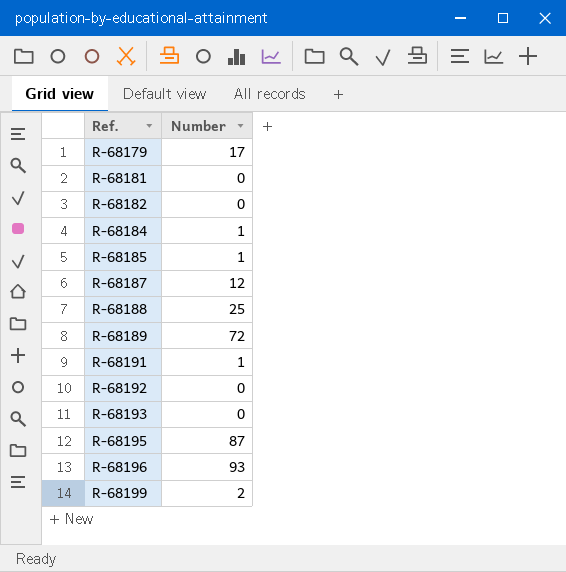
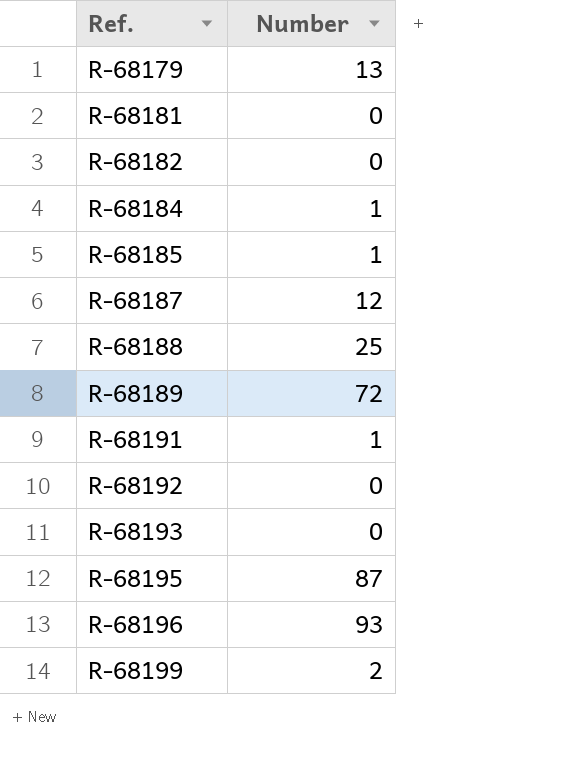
R-68179 | Number: 17 -> 13

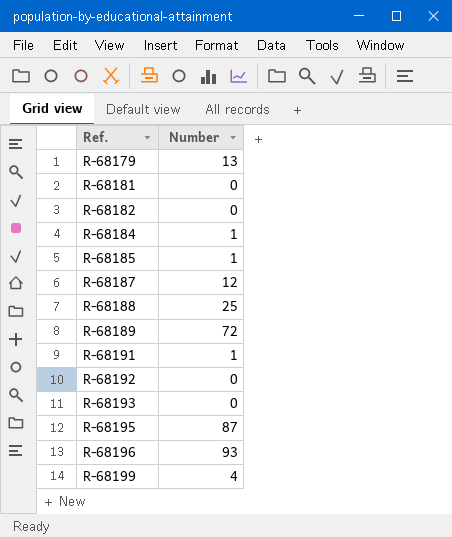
R-68199 | Number: 2 -> 4

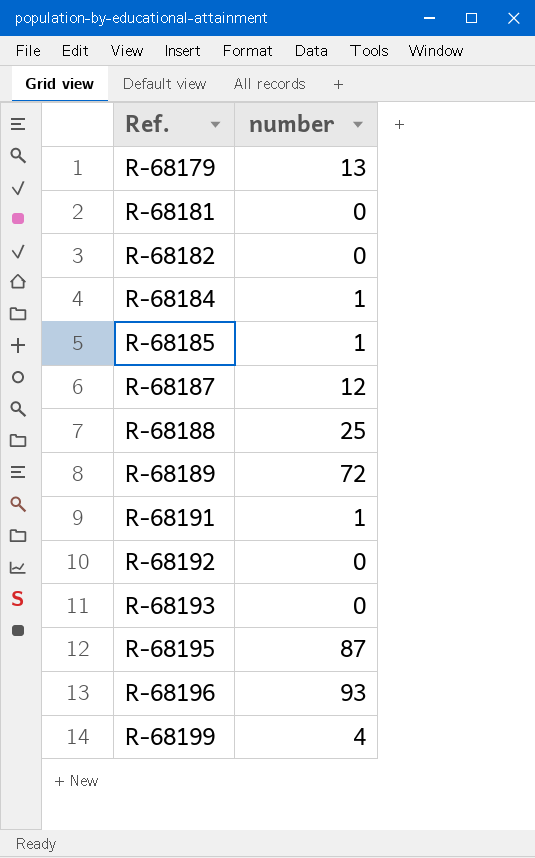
column name: Number -> number

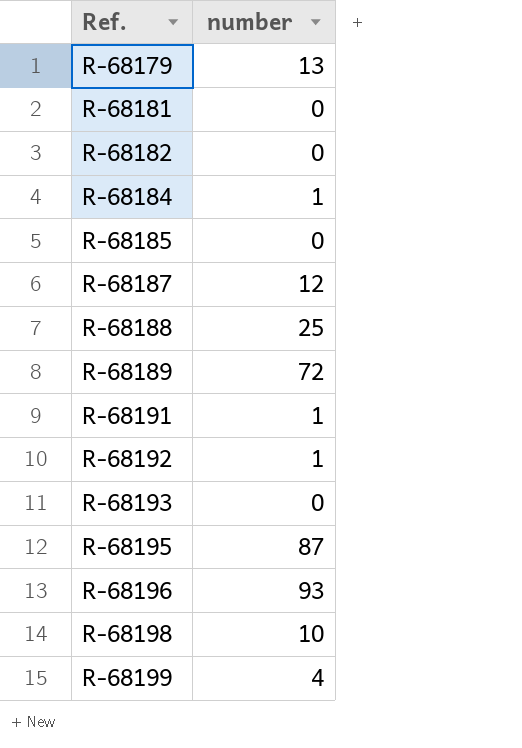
R-68185 | number: 1 -> 0
R-68192 | number: 0 -> 1
row R-68198: none -> 10

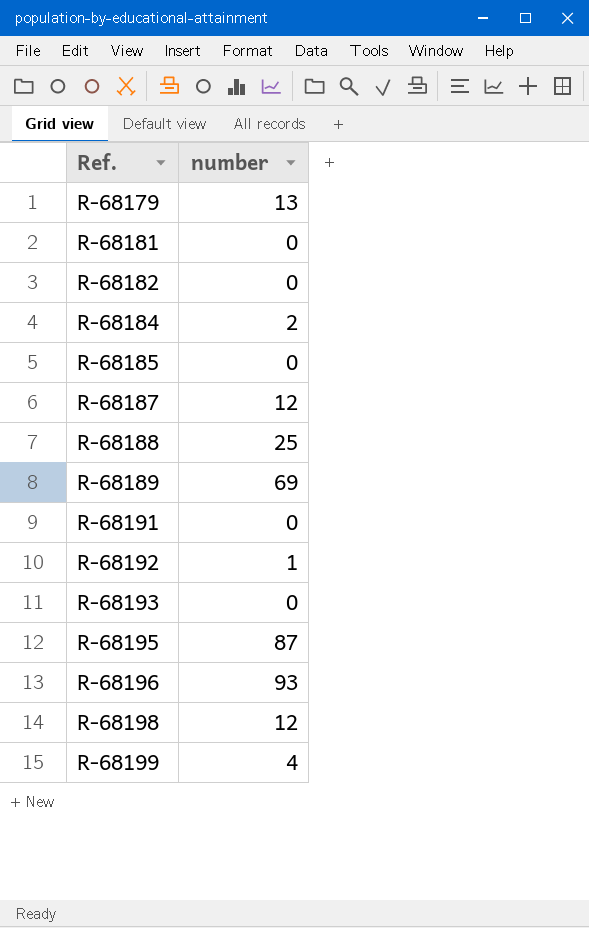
R-68184 | number: 1 -> 2
R-68189 | number: 72 -> 69
R-68191 | number: 1 -> 0
R-68198 | number: 10 -> 12

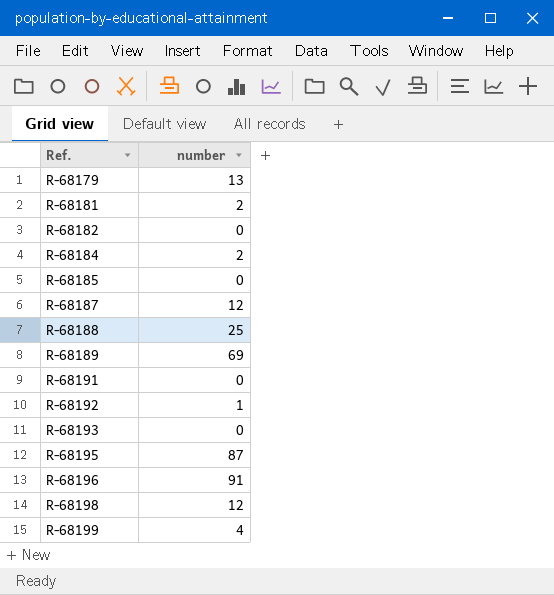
R-68181 | number: 0 -> 2
R-68196 | number: 93 -> 91

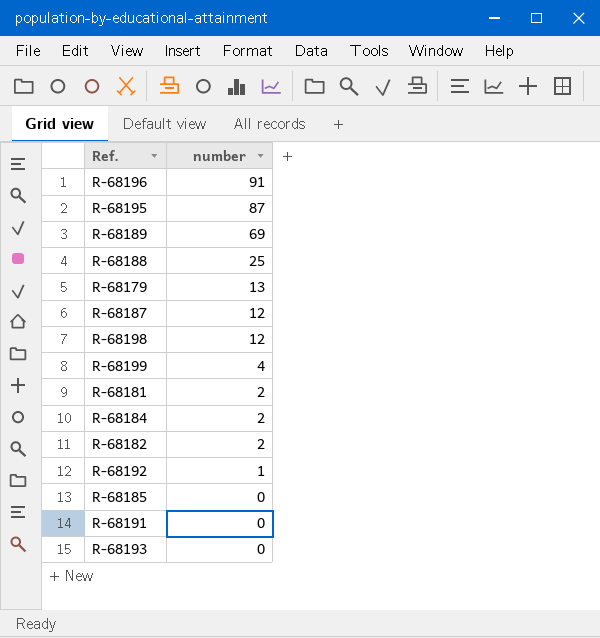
row order: Ref. ascending -> number descending
R-68182 | number: 0 -> 2

